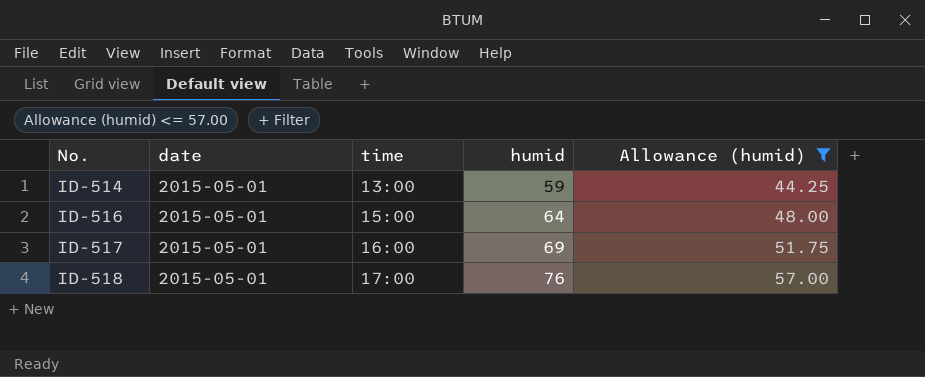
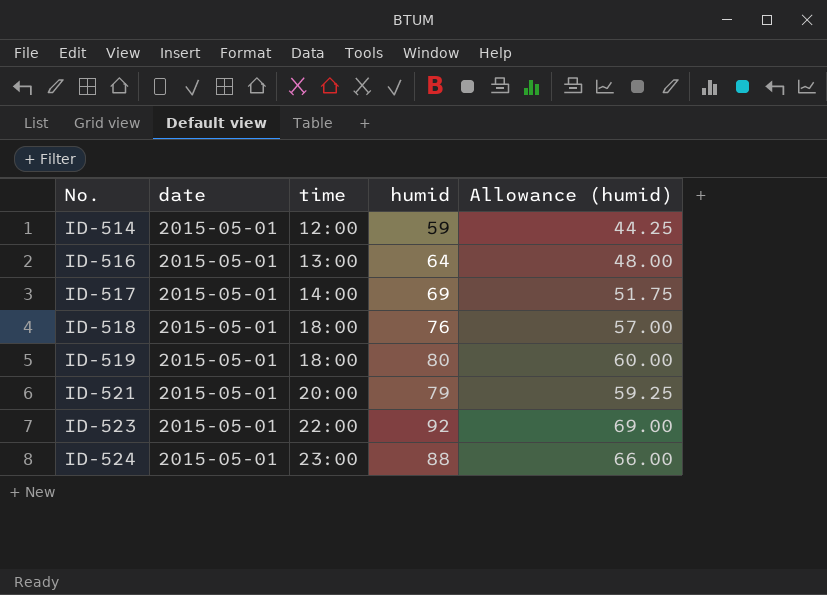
filter: Allowance (humid) <= 57.00 -> none
ID-514 | time: 13:00 -> 12:00
ID-516 | time: 15:00 -> 13:00
ID-517 | time: 16:00 -> 14:00
ID-518 | time: 17:00 -> 18:00

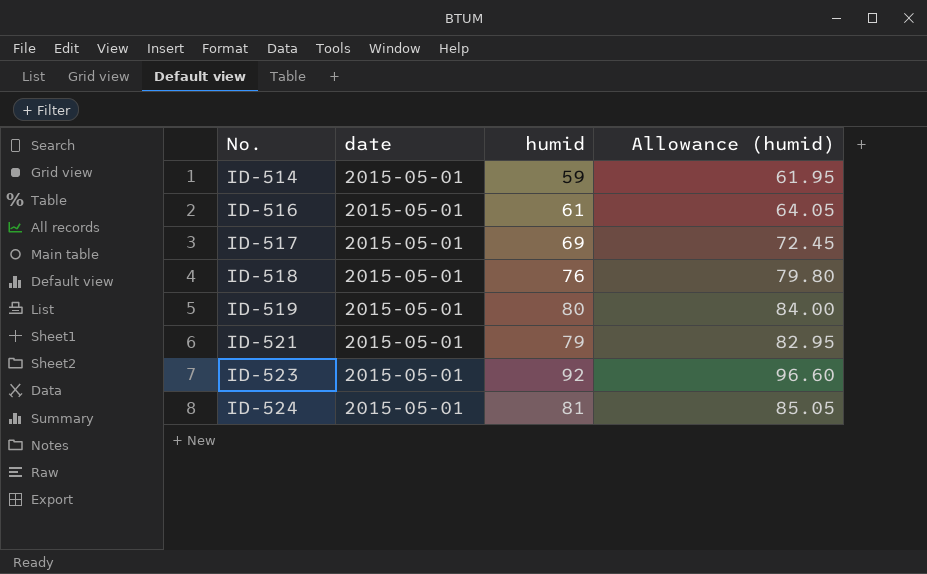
column time | position: 3 -> none
column Allowance (humid) | formula: [humid] * 0.75 -> [humid] * 1.05
ID-516 | humid: 64 -> 61
ID-524 | humid: 88 -> 81

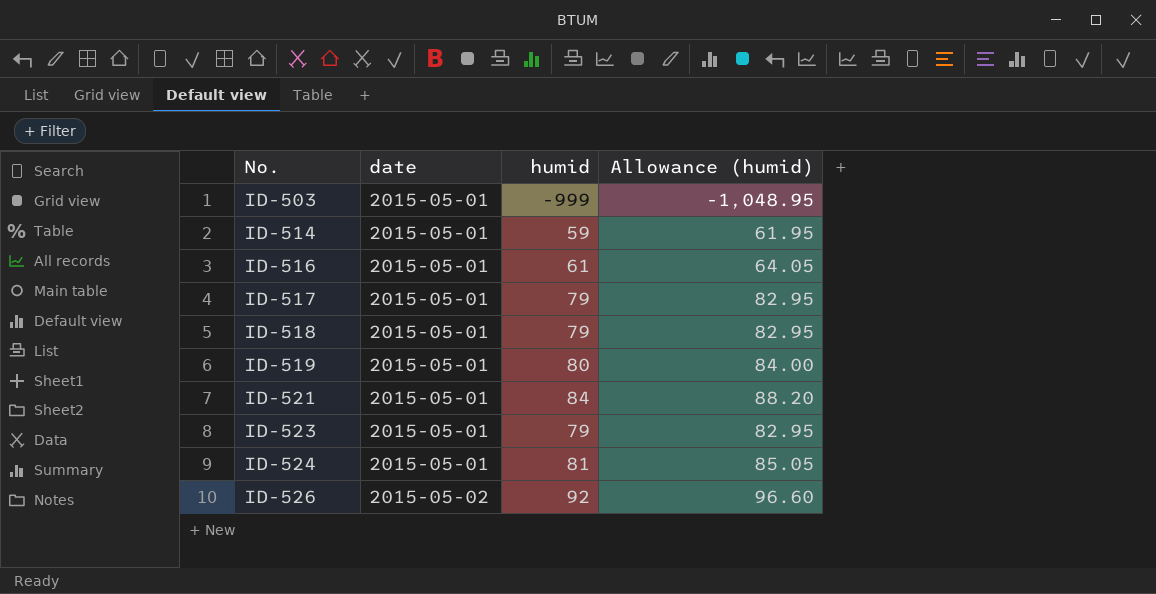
row ID-503: none -> 2015-05-01 | -999 | -1,048.95
ID-517 | humid: 69 -> 79
ID-517 | Allowance (humid): 72.45 -> 82.95
ID-518 | humid: 76 -> 79
ID-518 | Allowance (humid): 79.80 -> 82.95
ID-521 | humid: 79 -> 84
ID-521 | Allowance (humid): 82.95 -> 88.20
ID-523 | humid: 92 -> 79
ID-523 | Allowance (humid): 96.60 -> 82.95
row ID-526: none -> 2015-05-02 | 92 | 96.60

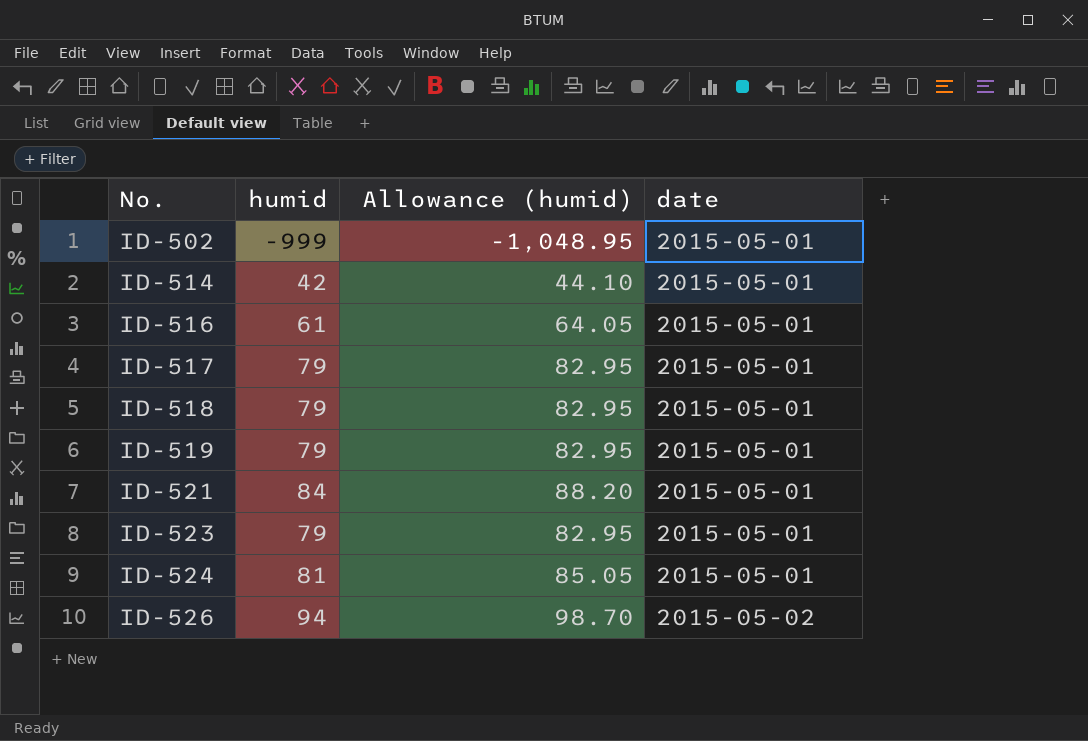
column date | position: 2 -> 4
row ID-503: 2015-05-01 | -999 | -1,048.95 -> none
row ID-502: none -> -999 | -1,048.95 | 2015-05-01
ID-514 | humid: 59 -> 42
ID-514 | Allowance (humid): 61.95 -> 44.10
ID-519 | humid: 80 -> 79
ID-519 | Allowance (humid): 84.00 -> 82.95
ID-526 | humid: 92 -> 94
ID-526 | Allowance (humid): 96.60 -> 98.70

